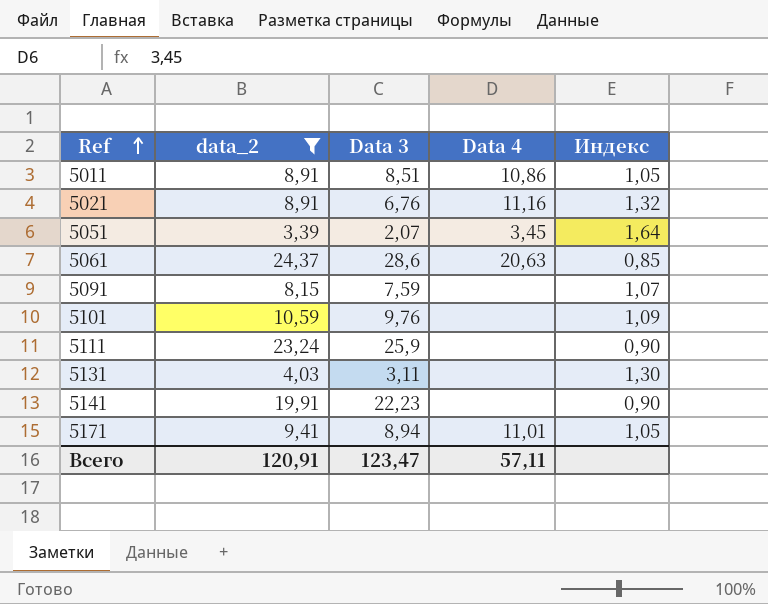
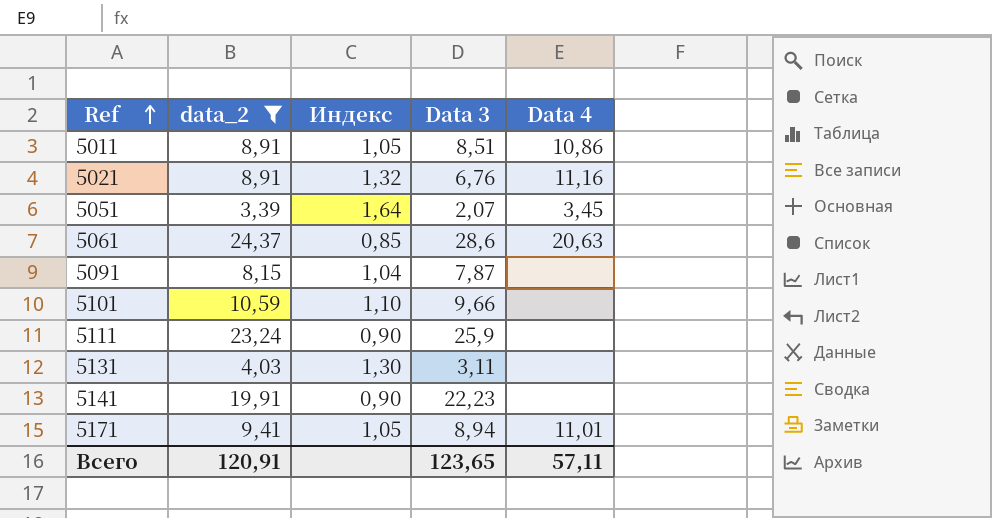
column Индекс | position: 5 -> 3
5091 | Индекс: 1,07 -> 1,04
5091 | Data 3: 7,59 -> 7,87
5101 | Индекс: 1,09 -> 1,10
5101 | Data 3: 9,76 -> 9,66
Всего | Data 3: 123,47 -> 123,65

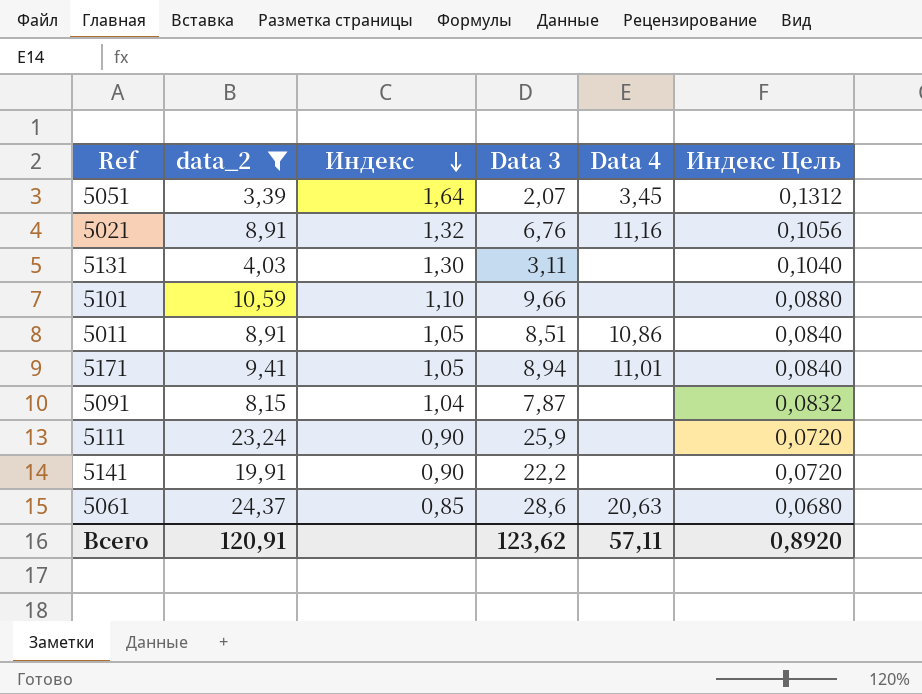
row order: Ref ascending -> Индекс descending
column Индекс Цель | formula: none -> [Индекс] * 0,08
5141 | Data 3: 22,23 -> 22,2
Всего | Data 3: 123,65 -> 123,62

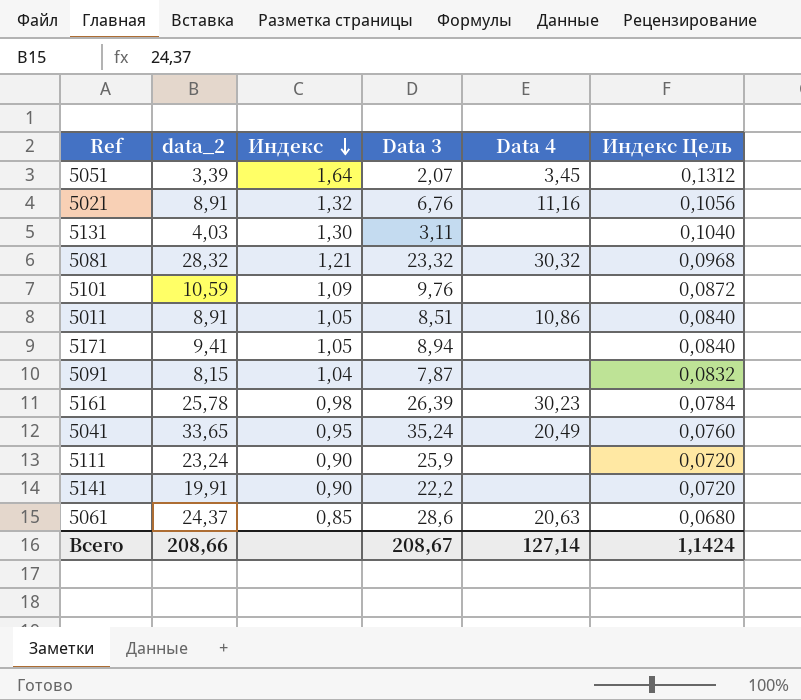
filter: data_2 <= 24,37 -> none
5101 | Индекс: 1,10 -> 1,09
5101 | Data 3: 9,66 -> 9,76
5101 | Индекс Цель: 0,0880 -> 0,0872
5171 | Data 4: 11,01 -> none
Всего | data_2: 120,91 -> 208,66
Всего | Data 3: 123,62 -> 208,67
Всего | Data 4: 57,11 -> 127,14
Всего | Индекс Цель: 0,8920 -> 1,1424

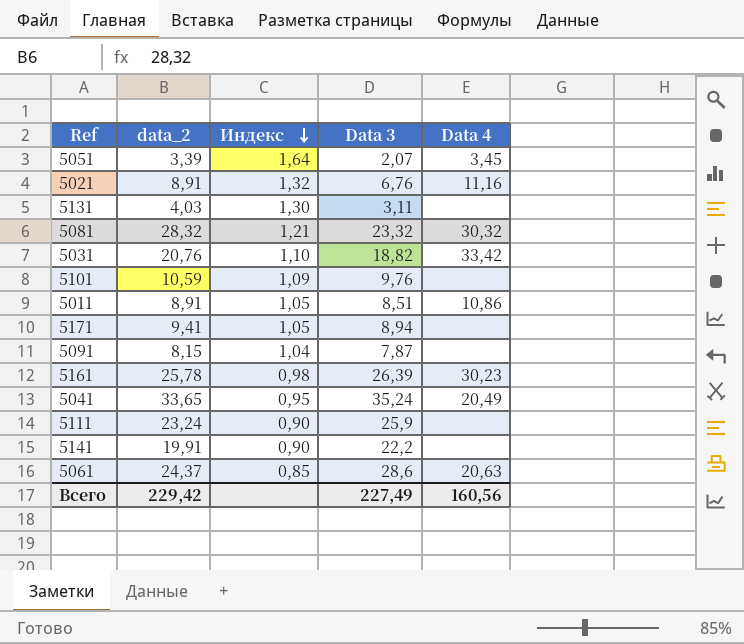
column Индекс Цель | formula: [Индекс] * 0,08 -> none
row 5031: none -> 20,76 | 1,10 | 18,82 | 33,42
Всего | data_2: 208,66 -> 229,42
Всего | Data 3: 208,67 -> 227,49
Всего | Data 4: 127,14 -> 160,56

